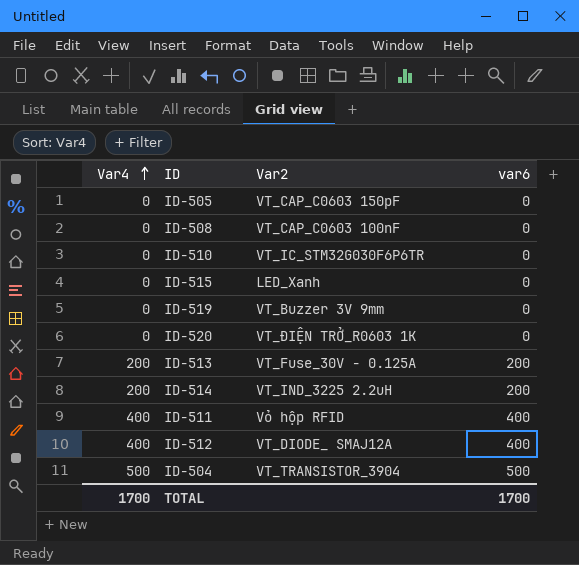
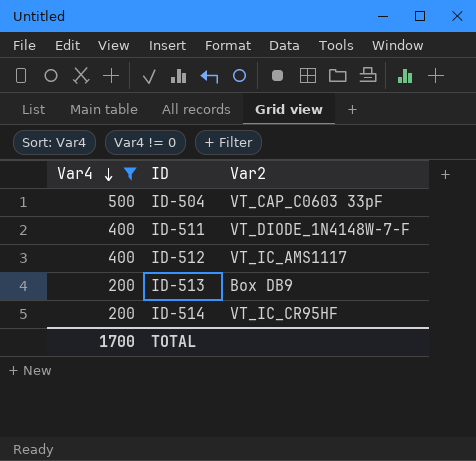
filter: none -> Var4 != 0
row order: Var4 ascending -> Var4 descending
column var6 | position: 4 -> none
ID-504 | Var2: VT_TRANSISTOR_3904 -> VT_CAP_C0603 33pF
ID-511 | Var2: Vỏ hộp RFID -> VT_DIODE_1N4148W-7-F
ID-512 | Var2: VT_DIODE_ SMAJ12A -> VT_IC_AMS1117
ID-513 | Var2: VT_Fuse_30V - 0.125A -> Box DB9
ID-514 | Var2: VT_IND_3225 2.2uH -> VT_IC_CR95HF

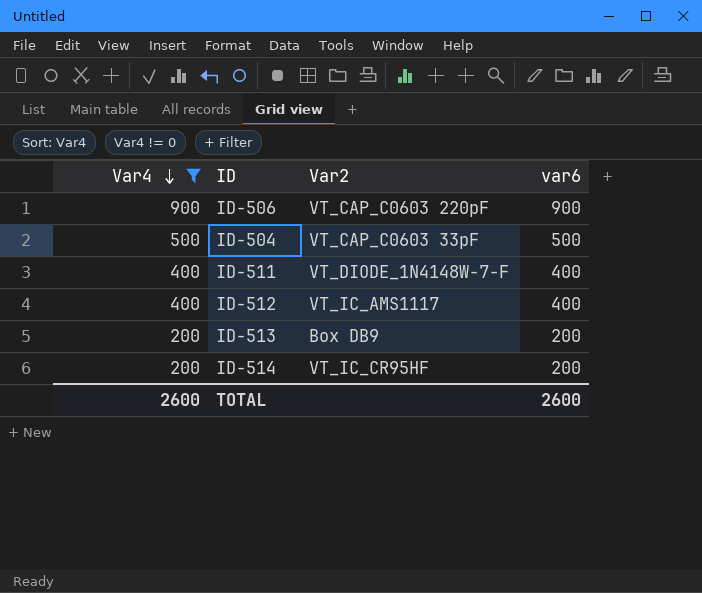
column var6 | position: none -> 4
row ID-506: none -> 900 | VT_CAP_C0603 220pF | 900
TOTAL | Var4: 1700 -> 2600

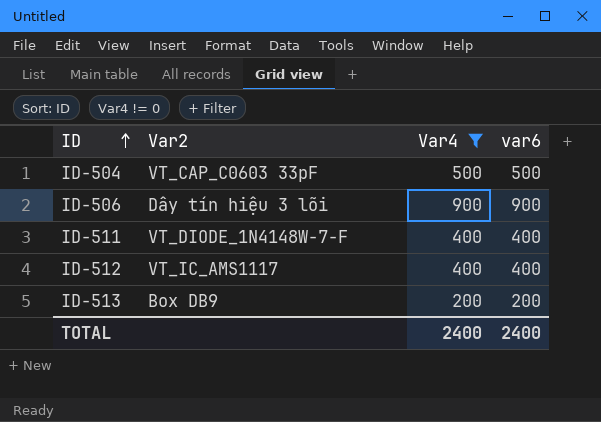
row order: Var4 descending -> ID ascending
column Var4 | position: 1 -> 3
row ID-514: 200 | VT_IC_CR95HF | 200 -> none
ID-506 | Var2: VT_CAP_C0603 220pF -> Dây tín hiệu 3 lõi
TOTAL | Var4: 2600 -> 2400
TOTAL | var6: 2600 -> 2400

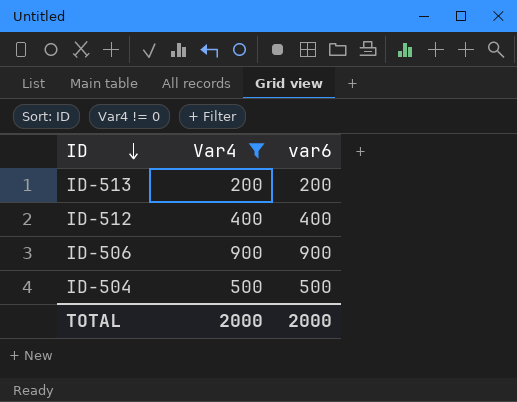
row order: ID ascending -> ID descending
column Var2 | position: 2 -> none
row ID-511: VT_DIODE_1N4148W-7-F | 400 | 400 -> none
TOTAL | Var4: 2400 -> 2000
TOTAL | var6: 2400 -> 2000

